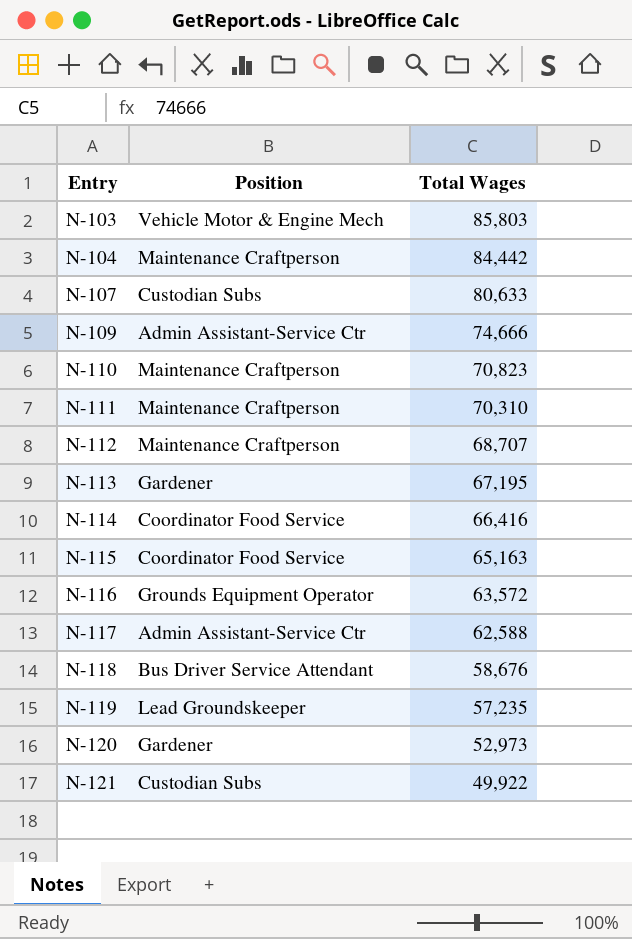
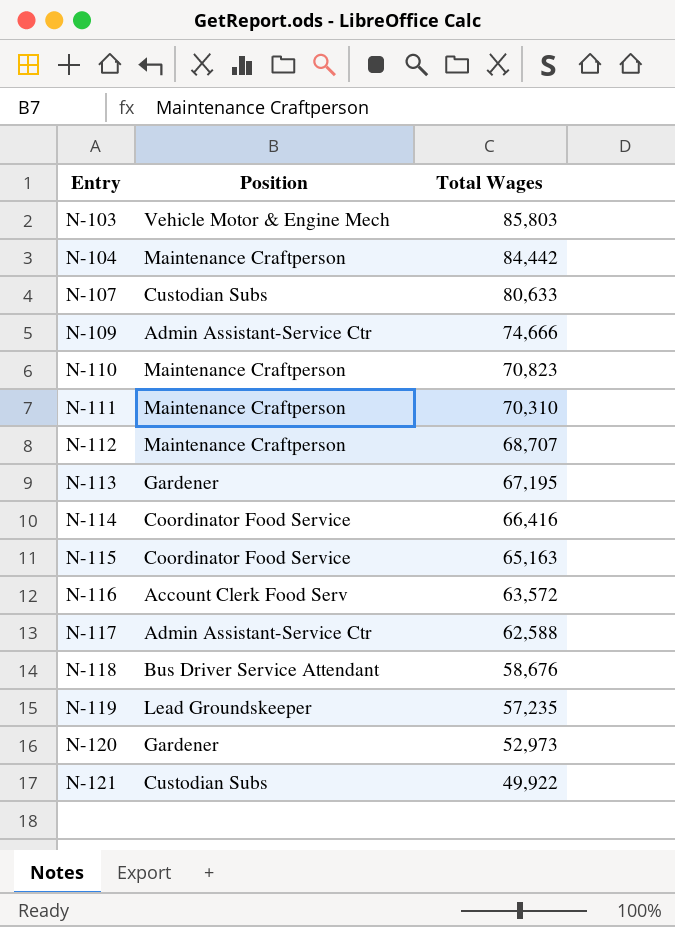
N-116 | Position: Grounds Equipment Operator -> Account Clerk Food Serv

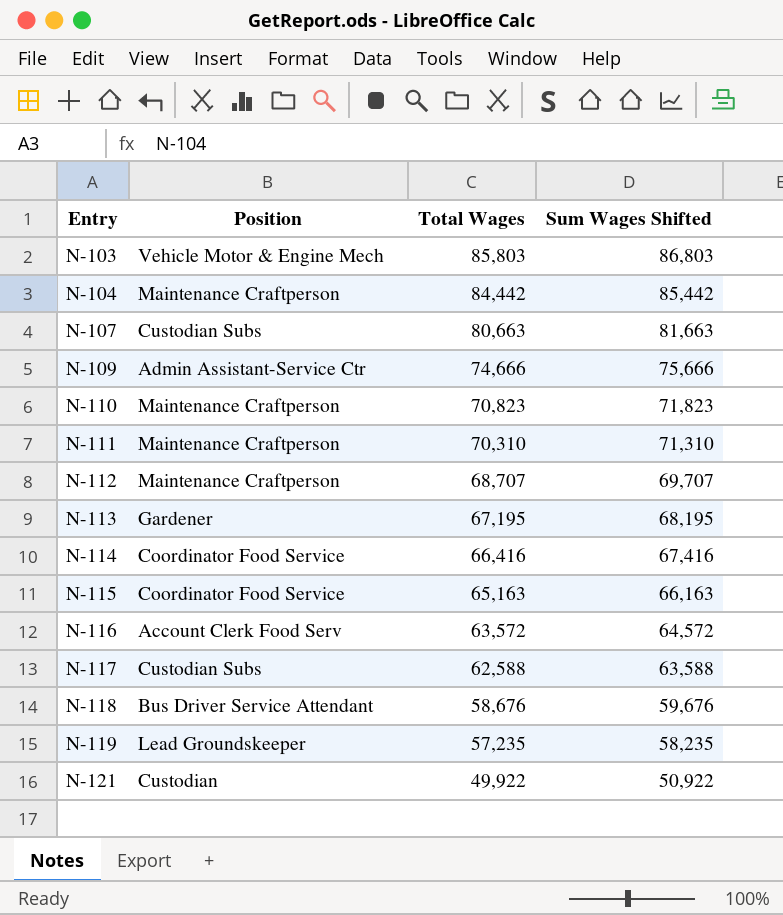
column Sum Wages Shifted | formula: none -> [Total Wages] + 1000
row N-120: Gardener | 52,973 -> none
N-107 | Total Wages: 80,633 -> 80,663
N-117 | Position: Admin Assistant-Service Ctr -> Custodian Subs
N-121 | Position: Custodian Subs -> Custodian

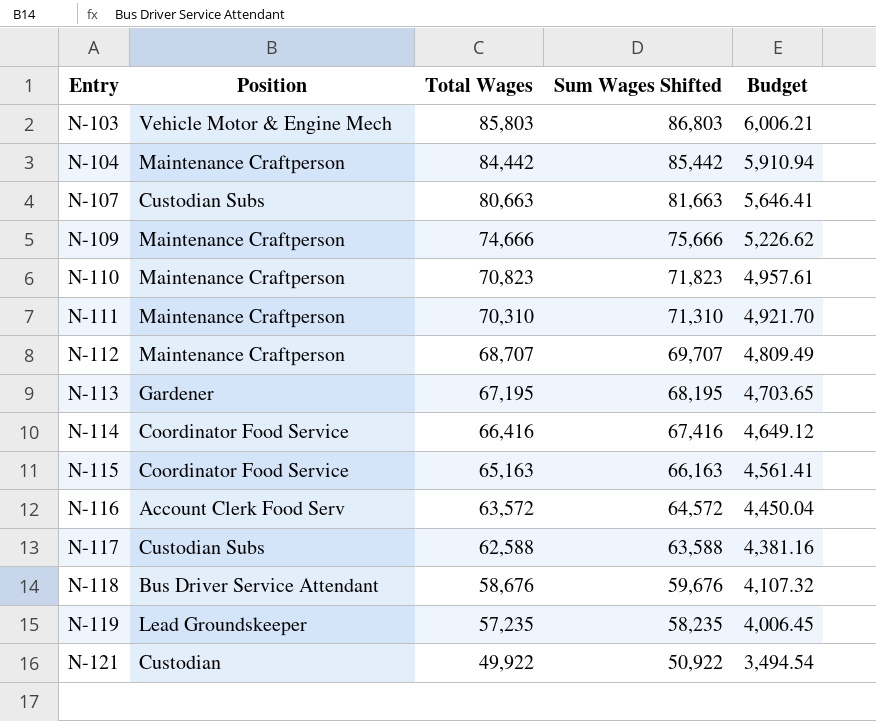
column Budget | formula: none -> [Total Wages] * 0.07
N-109 | Position: Admin Assistant-Service Ctr -> Maintenance Craftperson

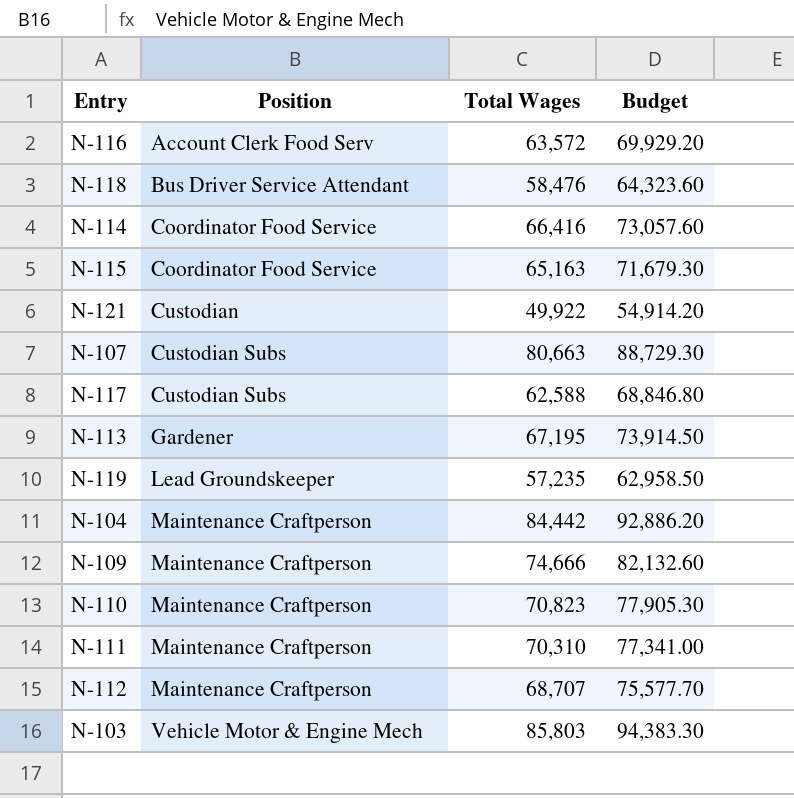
row order: Entry ascending -> Position ascending
column Sum Wages Shifted | formula: [Total Wages] + 1000 -> none
column Budget | formula: [Total Wages] * 0.07 -> [Total Wages] * 1.1
N-118 | Total Wages: 58,676 -> 58,476

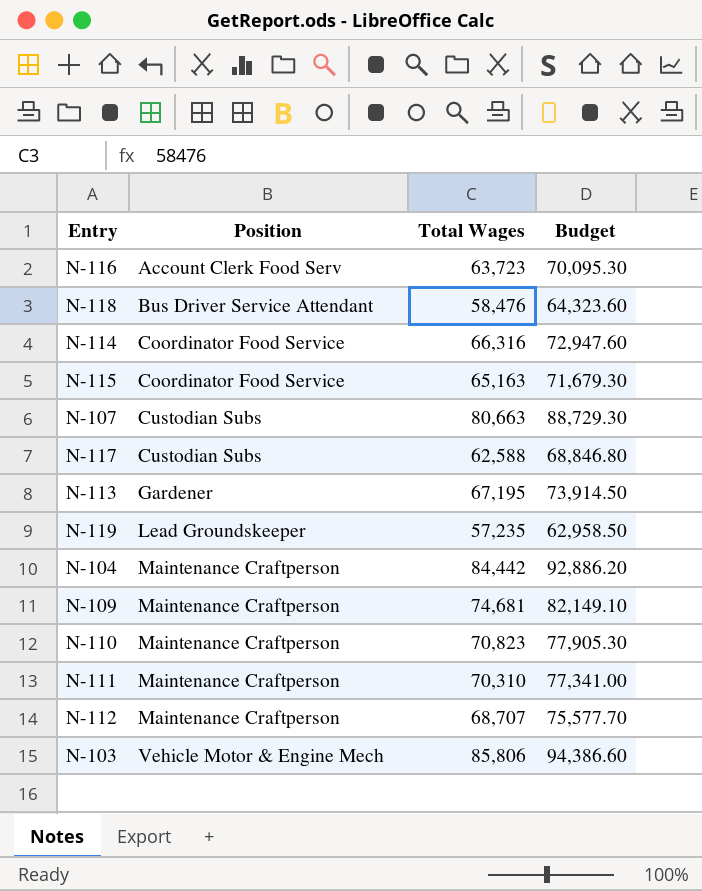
row N-121: Custodian | 49,922 | 54,914.20 -> none
N-116 | Total Wages: 63,572 -> 63,723
N-116 | Budget: 69,929.20 -> 70,095.30
N-114 | Total Wages: 66,416 -> 66,316
N-114 | Budget: 73,057.60 -> 72,947.60
N-109 | Total Wages: 74,666 -> 74,681
N-109 | Budget: 82,132.60 -> 82,149.10
N-103 | Total Wages: 85,803 -> 85,806
N-103 | Budget: 94,383.30 -> 94,386.60

